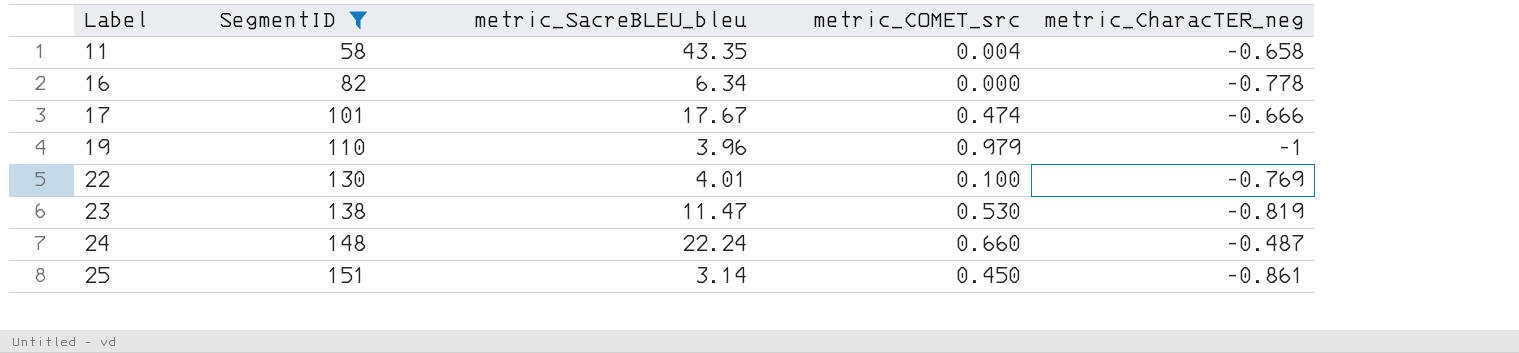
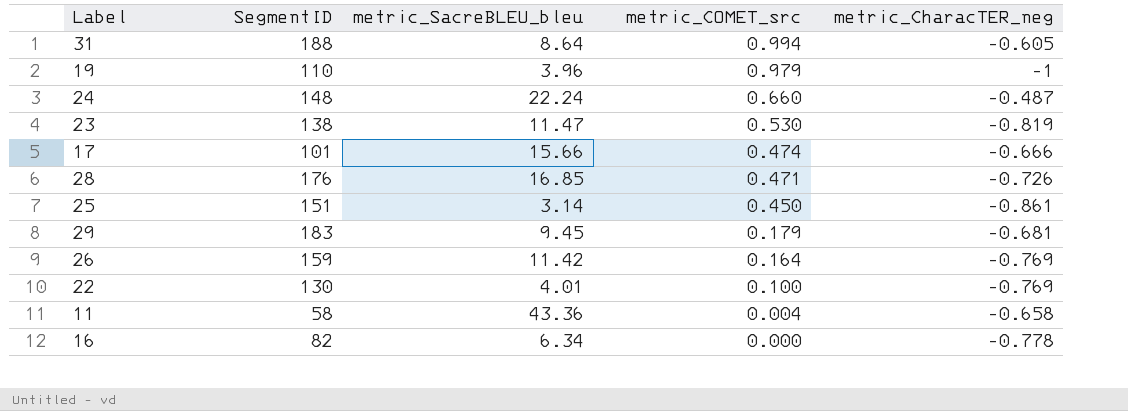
filter: SegmentID <= 151 -> none
row order: Label ascending -> metric_COMET_src descending
17 | metric_SacreBLEU_bleu: 17.67 -> 15.66
11 | metric_SacreBLEU_bleu: 43.35 -> 43.36

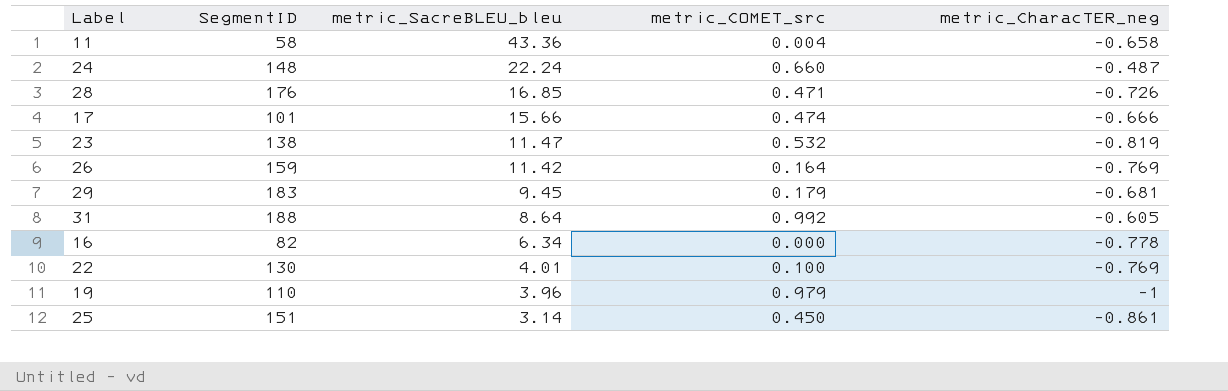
row order: metric_COMET_src descending -> metric_SacreBLEU_bleu descending
23 | metric_COMET_src: 0.530 -> 0.532
31 | metric_COMET_src: 0.994 -> 0.992

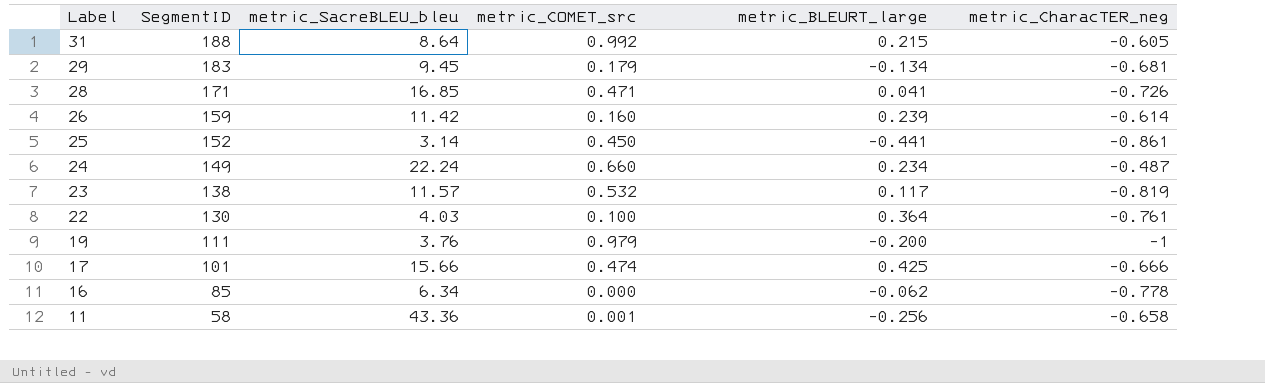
row order: metric_SacreBLEU_bleu descending -> Label descending
column metric_BLEURT_large | position: none -> 5
28 | SegmentID: 176 -> 171
26 | metric_COMET_src: 0.164 -> 0.160
26 | metric_CharacTER_neg: -0.769 -> -0.614
25 | SegmentID: 151 -> 152
24 | SegmentID: 148 -> 149
23 | metric_SacreBLEU_bleu: 11.47 -> 11.57
22 | metric_SacreBLEU_bleu: 4.01 -> 4.03
22 | metric_CharacTER_neg: -0.769 -> -0.761
19 | SegmentID: 110 -> 111
19 | metric_SacreBLEU_bleu: 3.96 -> 3.76
16 | SegmentID: 82 -> 85
11 | metric_COMET_src: 0.004 -> 0.001

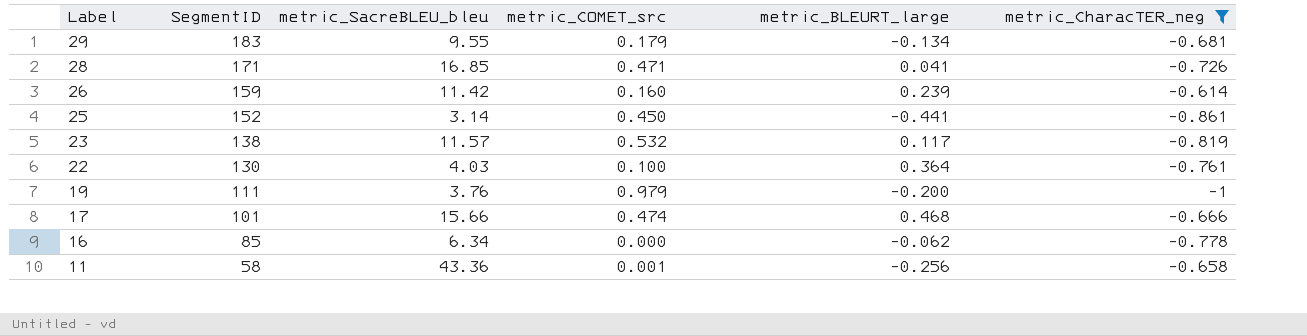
filter: none -> metric_CharacTER_neg <= -0.614
29 | metric_SacreBLEU_bleu: 9.45 -> 9.55
17 | metric_BLEURT_large: 0.425 -> 0.468

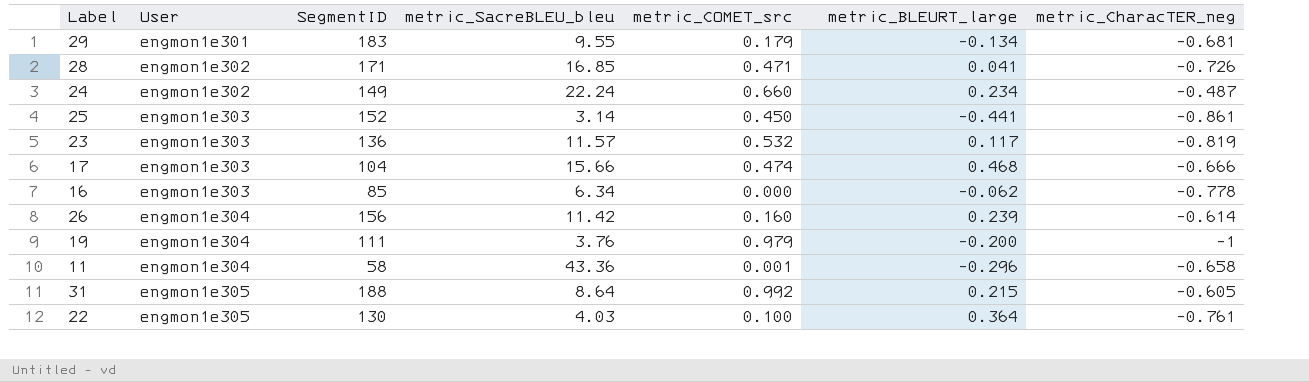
filter: metric_CharacTER_neg <= -0.614 -> none
row order: Label descending -> User ascending
column User | position: none -> 2
23 | SegmentID: 138 -> 136
17 | SegmentID: 101 -> 104
26 | SegmentID: 159 -> 156
11 | metric_BLEURT_large: -0.256 -> -0.296

